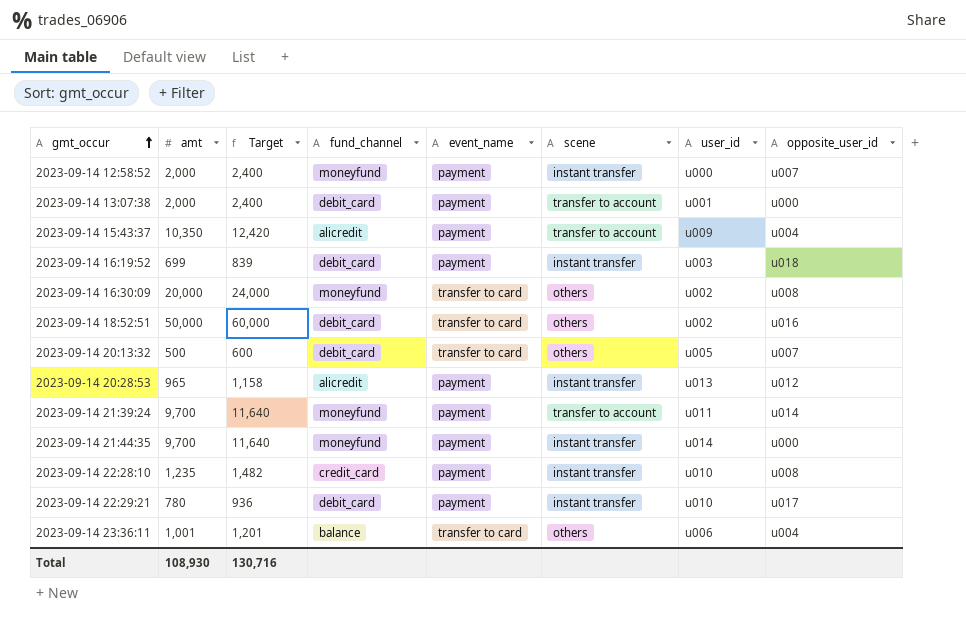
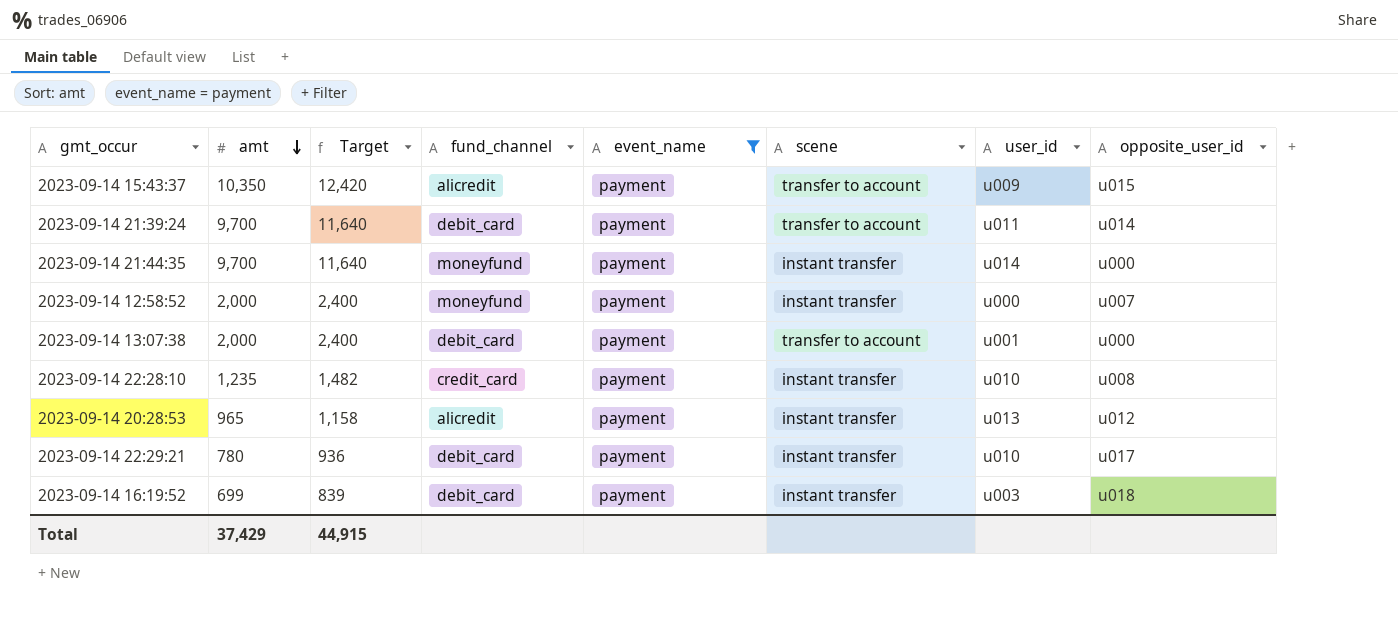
filter: none -> event_name = payment
row order: gmt_occur ascending -> amt descending
2023-09-14 15:43:37 | opposite_user_id: u004 -> u015
2023-09-14 21:39:24 | fund_channel: moneyfund -> debit_card
Total | amt: 108,930 -> 37,429
Total | Target: 130,716 -> 44,915

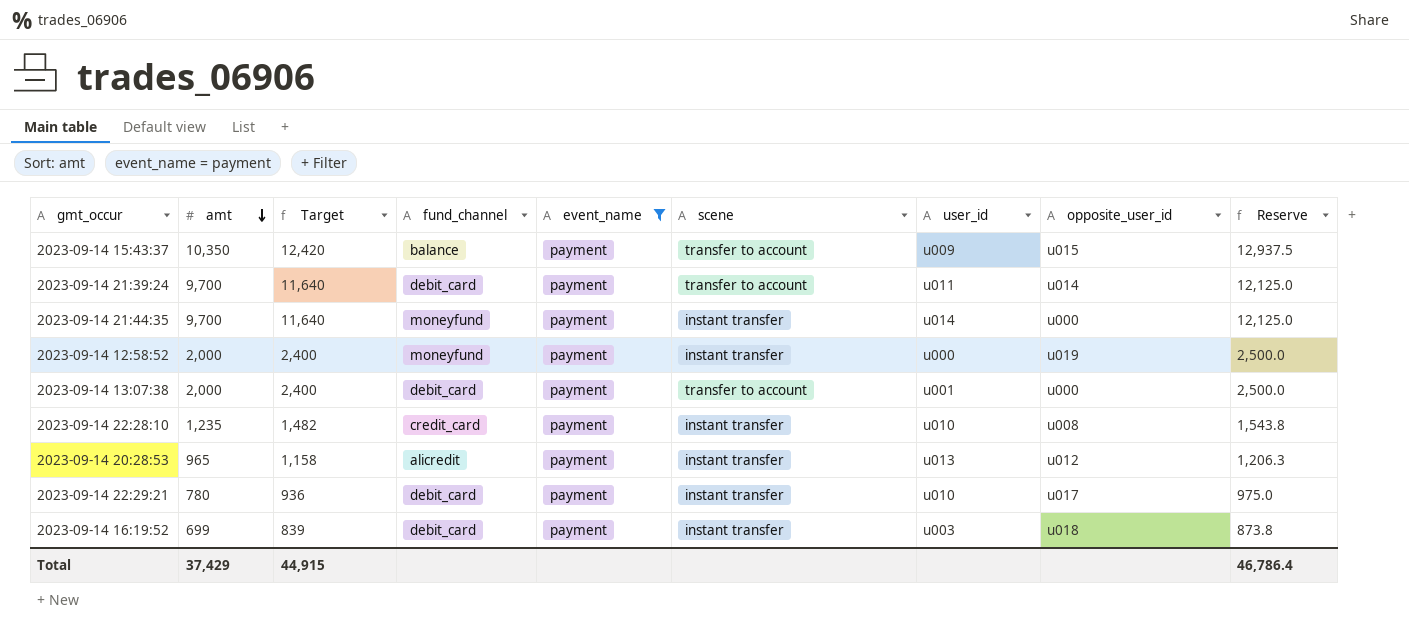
column Reserve | formula: none -> [amt] * 1.25
2023-09-14 15:43:37 | fund_channel: alicredit -> balance
2023-09-14 12:58:52 | opposite_user_id: u007 -> u019

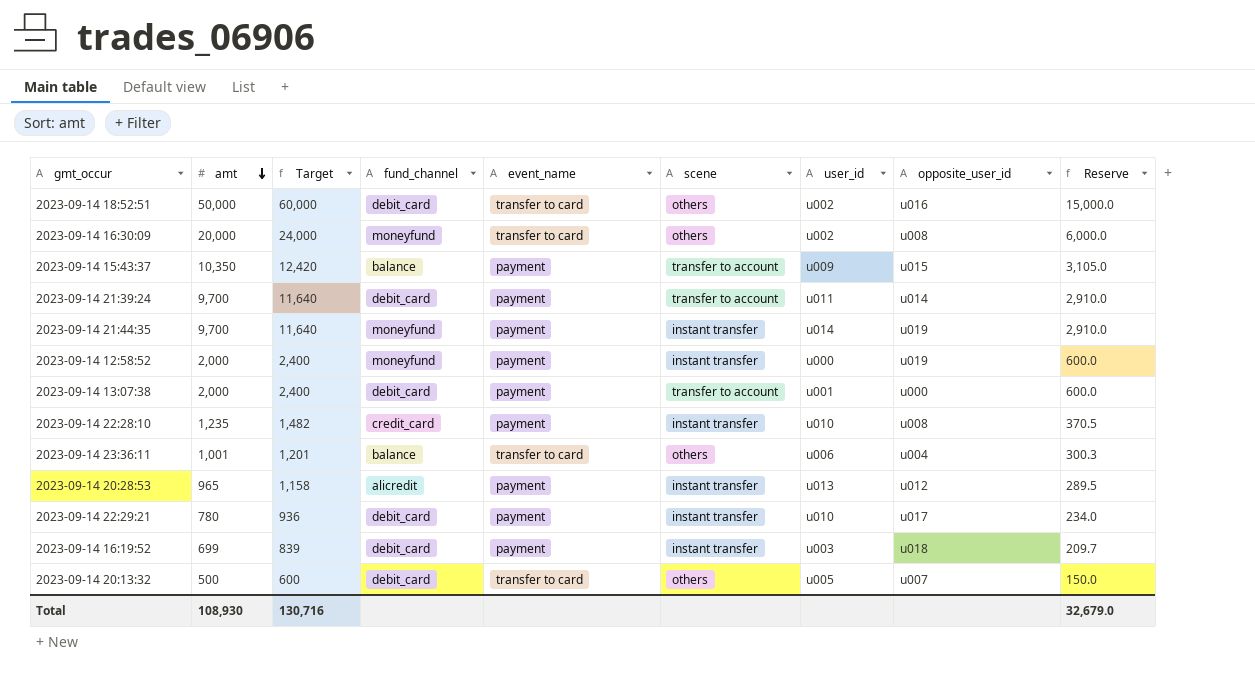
filter: event_name = payment -> none
column Reserve | formula: [amt] * 1.25 -> [amt] * 0.3
2023-09-14 21:44:35 | opposite_user_id: u000 -> u019
Total | amt: 37,429 -> 108,930
Total | Target: 44,915 -> 130,716
Total | Reserve: 46,786.4 -> 32,679.0

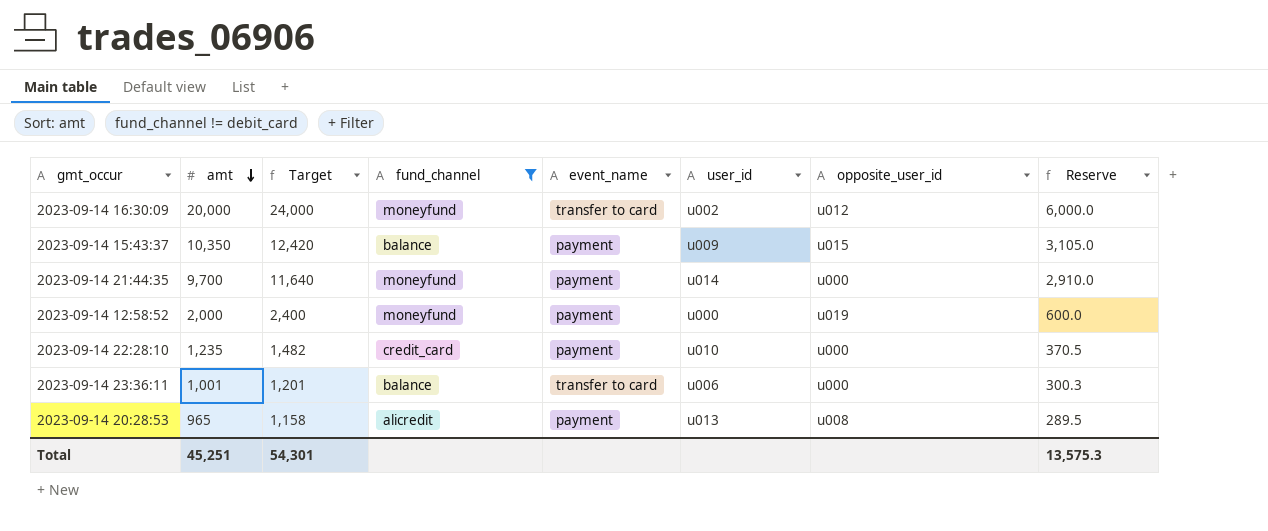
filter: none -> fund_channel != debit_card
column scene | position: 6 -> none
2023-09-14 16:30:09 | opposite_user_id: u008 -> u012
2023-09-14 21:44:35 | opposite_user_id: u019 -> u000
2023-09-14 22:28:10 | opposite_user_id: u008 -> u000
2023-09-14 23:36:11 | opposite_user_id: u004 -> u000
2023-09-14 20:28:53 | opposite_user_id: u012 -> u008
Total | amt: 108,930 -> 45,251
Total | Target: 130,716 -> 54,301
Total | Reserve: 32,679.0 -> 13,575.3

